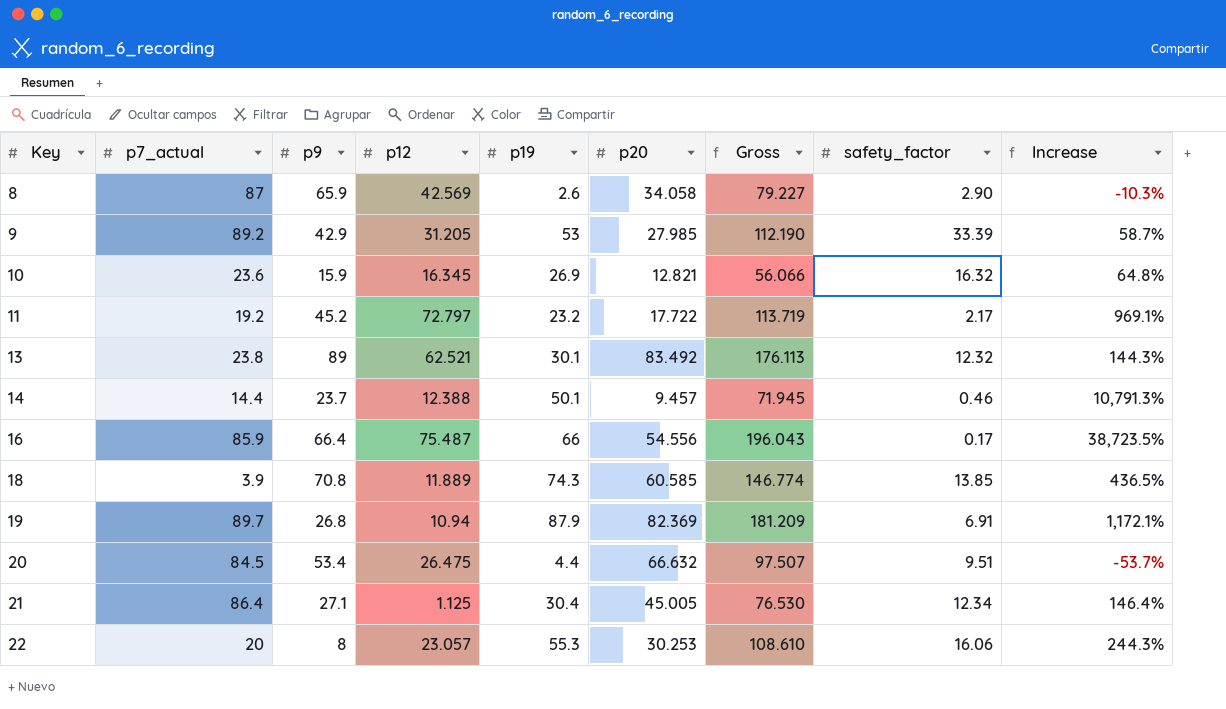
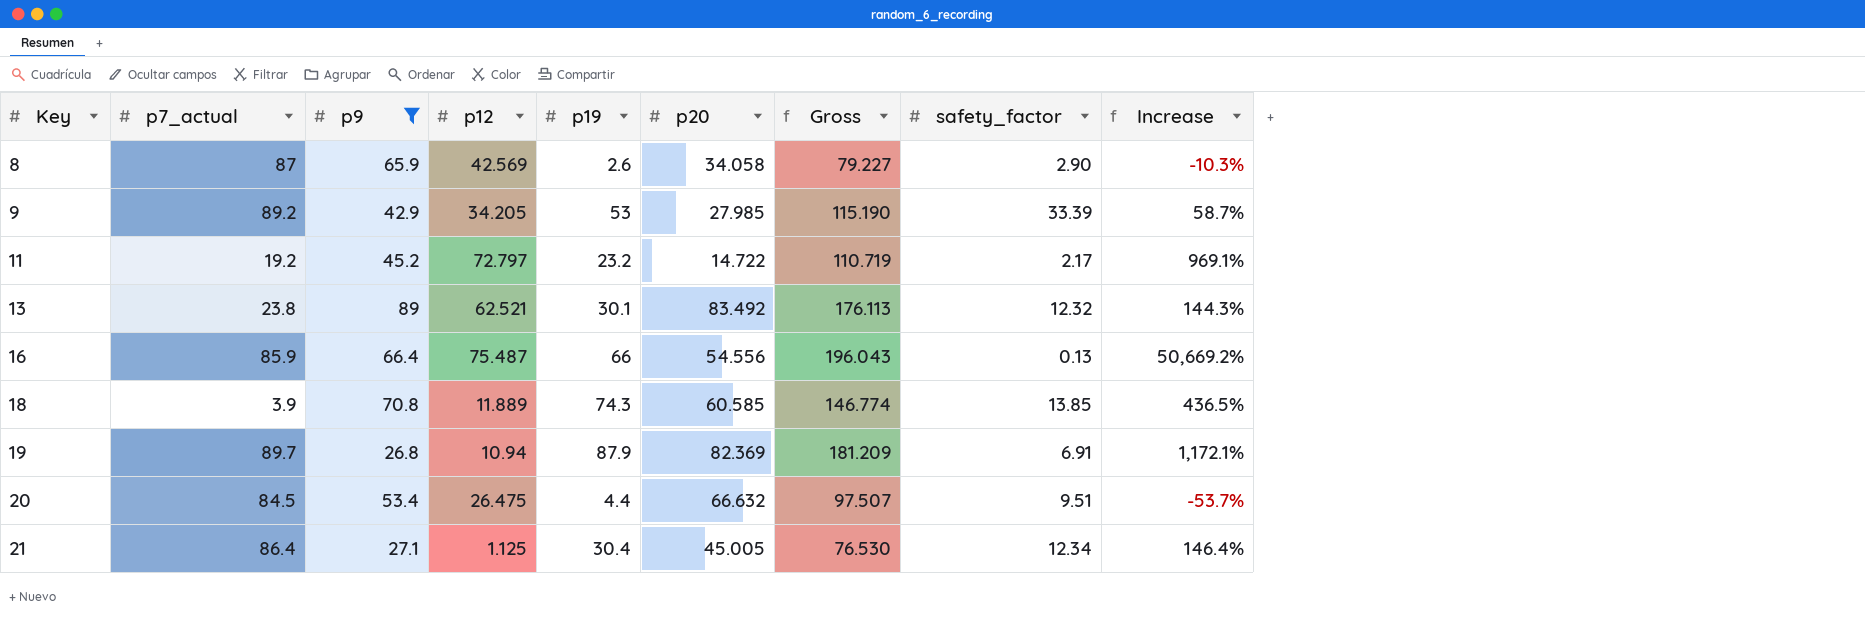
filter: none -> p9 >= 26.8
9 | p12: 31.205 -> 34.205
9 | Gross: 112.190 -> 115.190
11 | p20: 17.722 -> 14.722
11 | Gross: 113.719 -> 110.719
16 | safety_factor: 0.17 -> 0.13
16 | Increase: 38,723.5% -> 50,669.2%

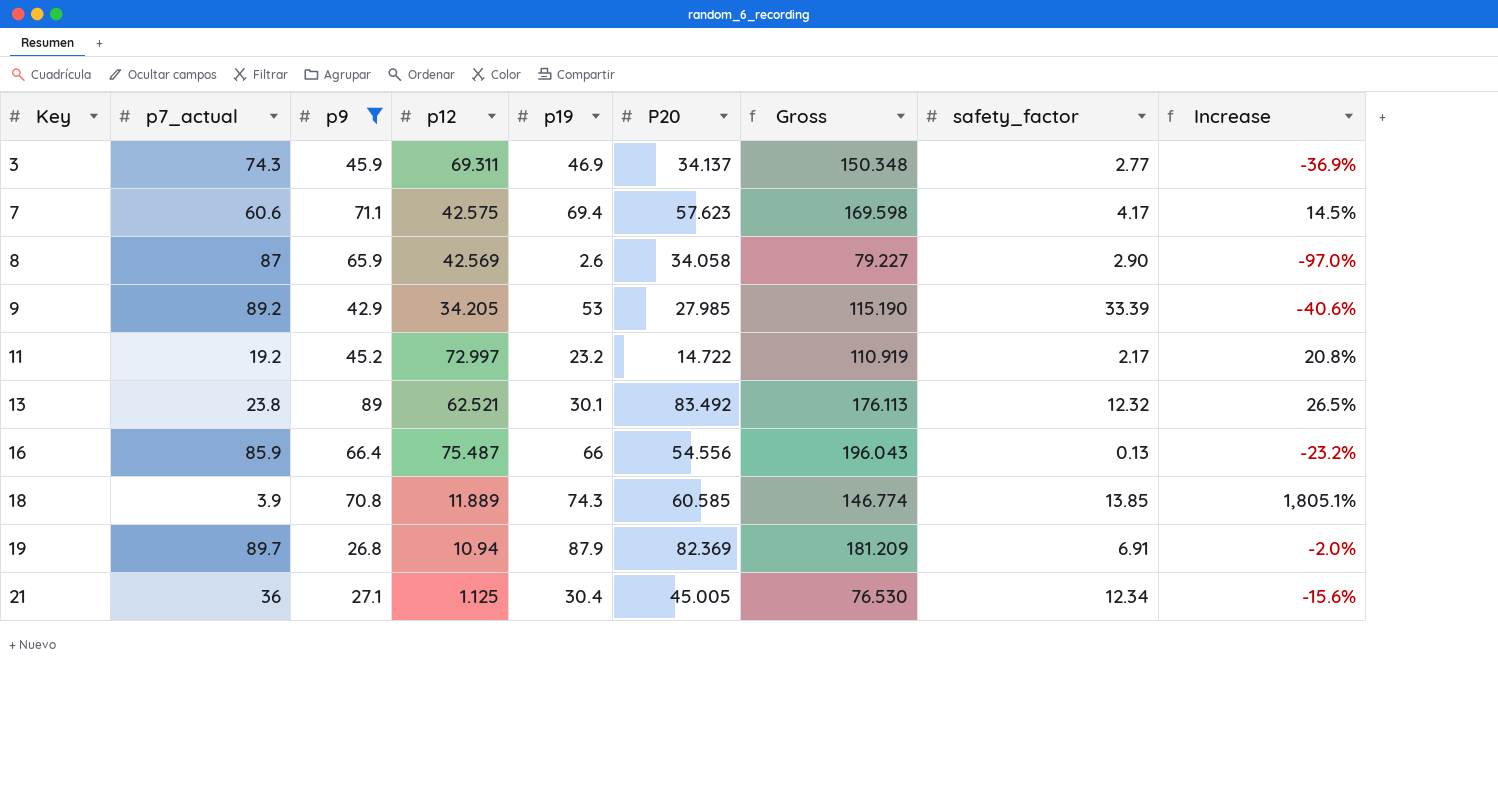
column name: p20 -> P20
column Increase | formula: ([p19] - [safety_factor]) / [safety_factor] -> ([p19] - [p7_actual]) / [p7_actual]
row 20: 84.5 | 53.4 | 26.475 | 4.4 | 66.632 | 97.507 | 9.51 | -53.7% -> none
row 3: none -> 74.3 | 45.9 | 69.311 | 46.9 | 34.137 | 150.348 | 2.77 | -36.9%
row 7: none -> 60.6 | 71.1 | 42.575 | 69.4 | 57.623 | 169.598 | 4.17 | 14.5%
11 | p12: 72.797 -> 72.997
11 | Gross: 110.719 -> 110.919
21 | p7_actual: 86.4 -> 36

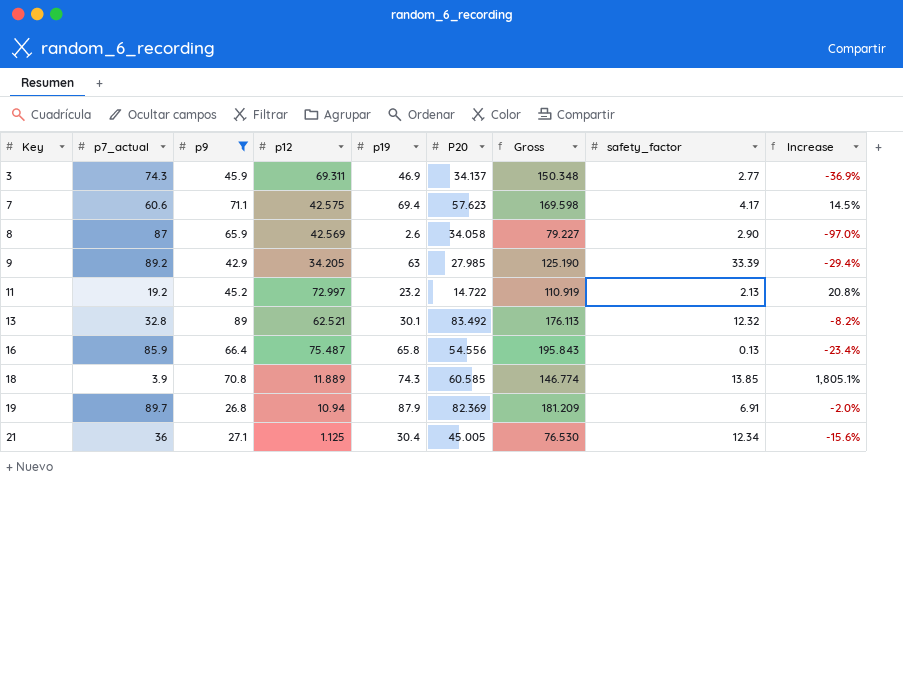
9 | p19: 53 -> 63
9 | Gross: 115.190 -> 125.190
9 | Increase: -40.6% -> -29.4%
11 | safety_factor: 2.17 -> 2.13
13 | p7_actual: 23.8 -> 32.8
13 | Increase: 26.5% -> -8.2%
16 | p19: 66 -> 65.8
16 | Gross: 196.043 -> 195.843
16 | Increase: -23.2% -> -23.4%

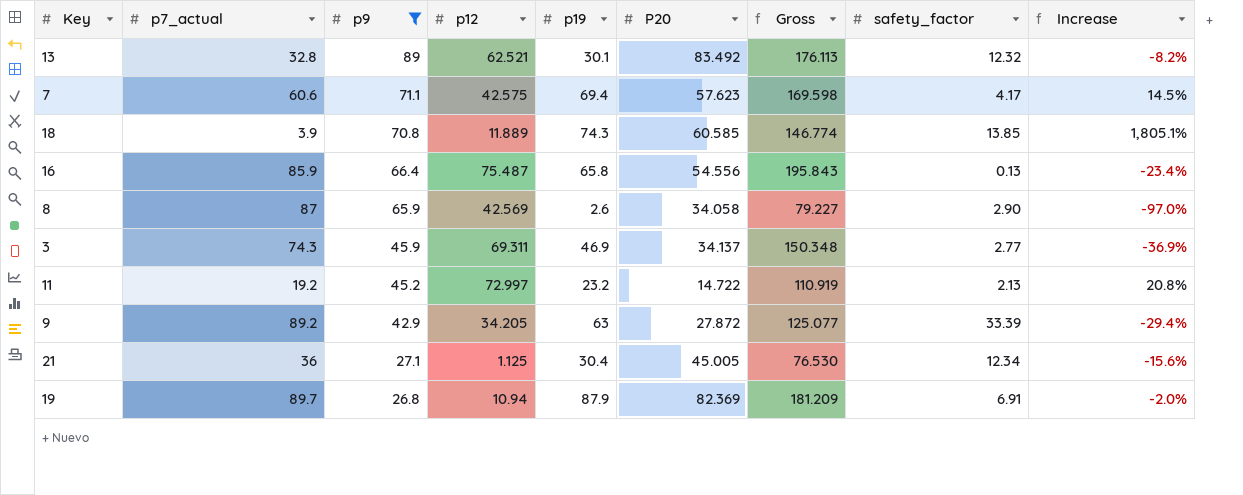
row order: Key ascending -> p9 descending
9 | P20: 27.985 -> 27.872
9 | Gross: 125.190 -> 125.077

